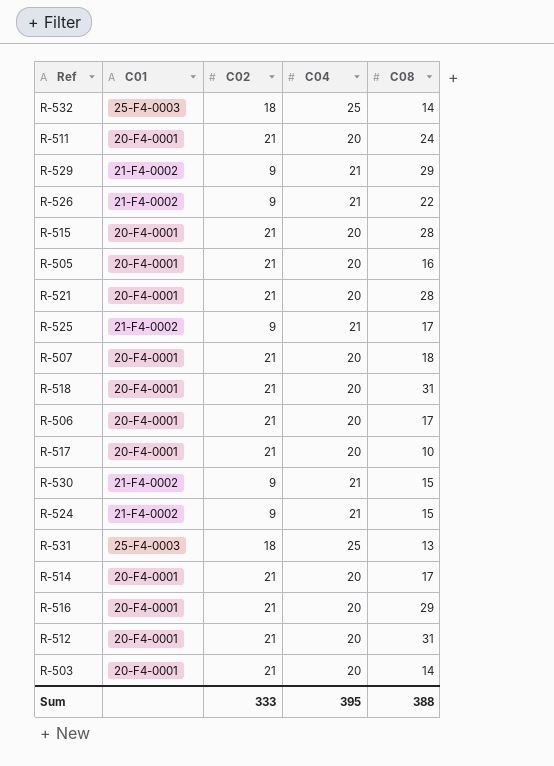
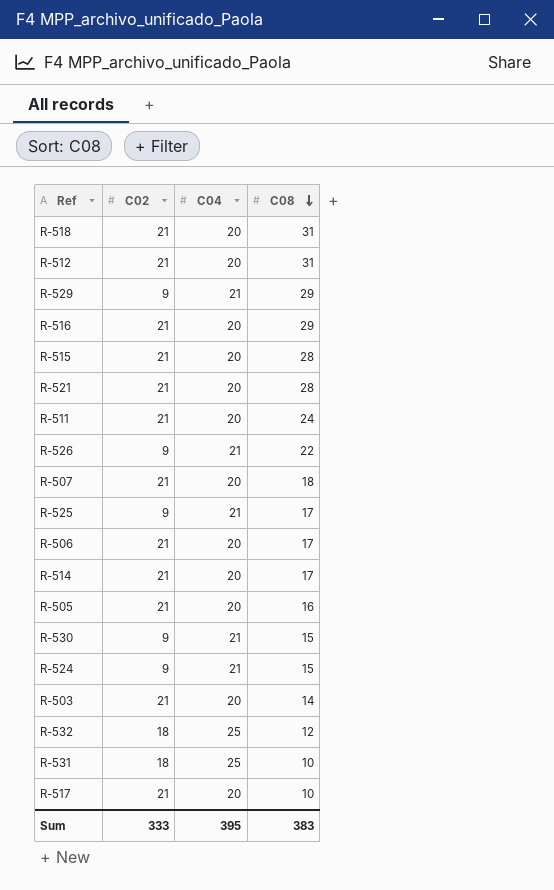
row order: none -> C08 descending
column C01 | position: 2 -> none
R-532 | C08: 14 -> 12
R-531 | C08: 13 -> 10
Sum | C08: 388 -> 383

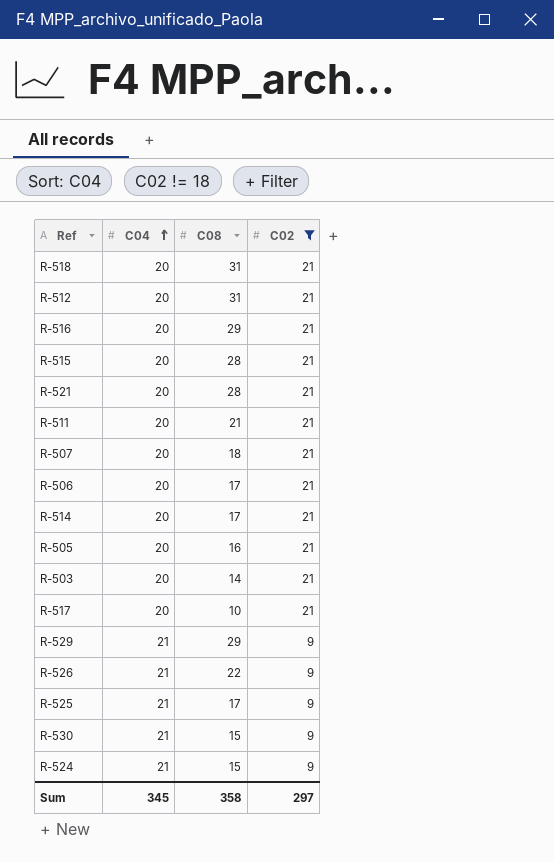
filter: none -> C02 != 18
row order: C08 descending -> C04 ascending
column C02 | position: 2 -> 4
R-511 | C08: 24 -> 21
Sum | C04: 395 -> 345
Sum | C08: 383 -> 358
Sum | C02: 333 -> 297

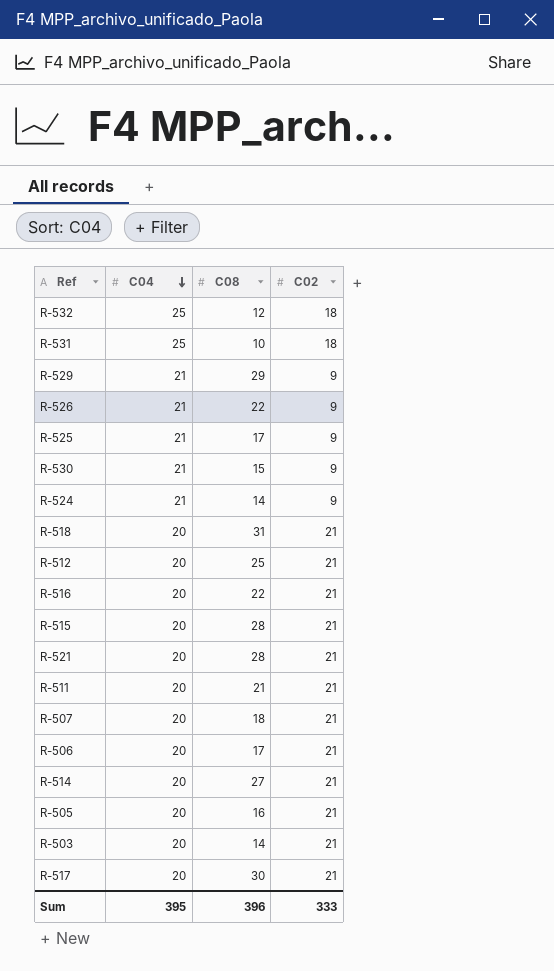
filter: C02 != 18 -> none
row order: C04 ascending -> C04 descending
R-524 | C08: 15 -> 14
R-512 | C08: 31 -> 25
R-516 | C08: 29 -> 22
R-514 | C08: 17 -> 27
R-517 | C08: 10 -> 30
Sum | C04: 345 -> 395
Sum | C08: 358 -> 396
Sum | C02: 297 -> 333

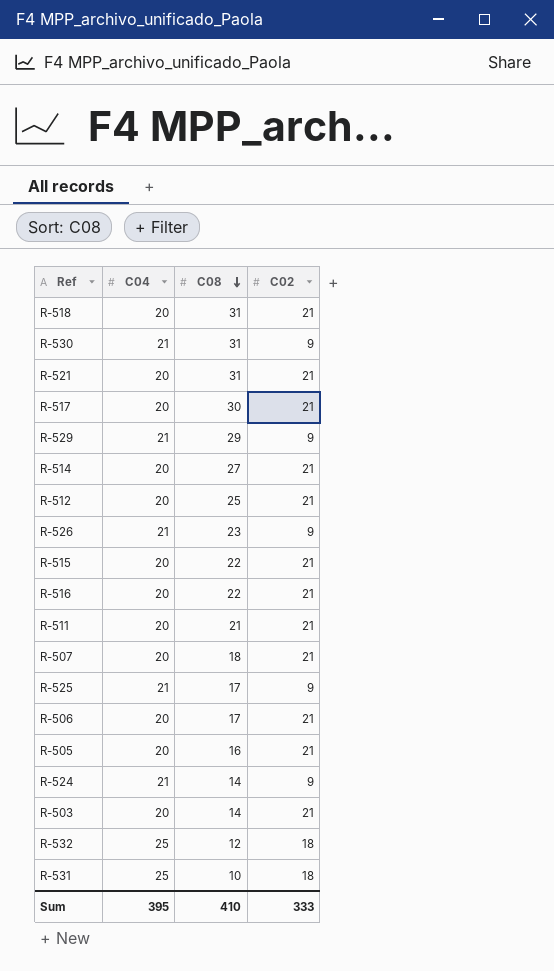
row order: C04 descending -> C08 descending
R-530 | C08: 15 -> 31
R-521 | C08: 28 -> 31
R-526 | C08: 22 -> 23
R-515 | C08: 28 -> 22
Sum | C08: 396 -> 410

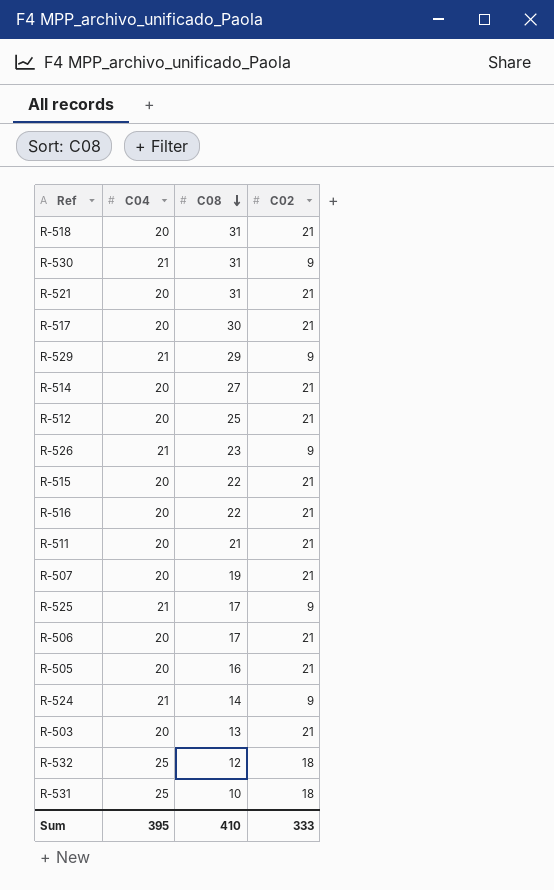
R-507 | C08: 18 -> 19
R-503 | C08: 14 -> 13

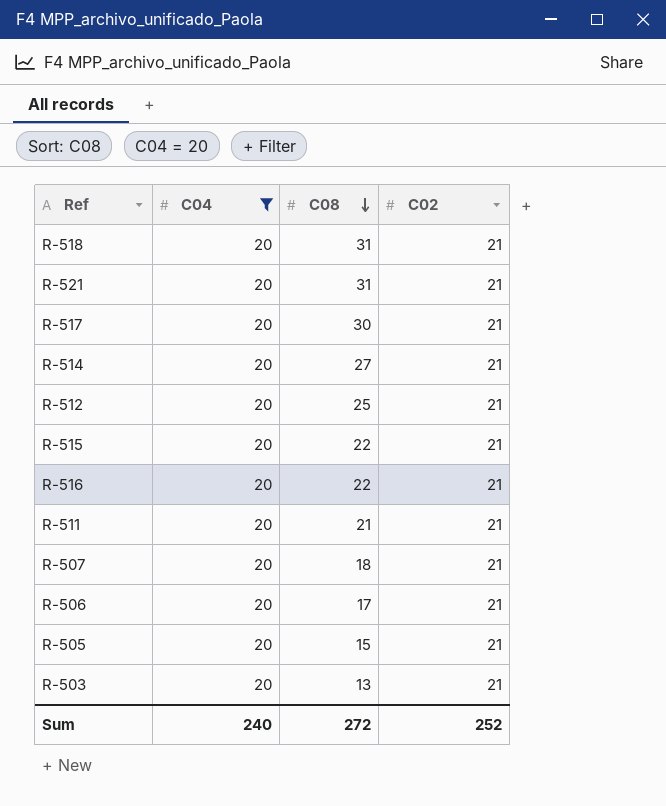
filter: none -> C04 = 20
R-507 | C08: 19 -> 18
R-505 | C08: 16 -> 15
Sum | C04: 395 -> 240
Sum | C08: 410 -> 272
Sum | C02: 333 -> 252

